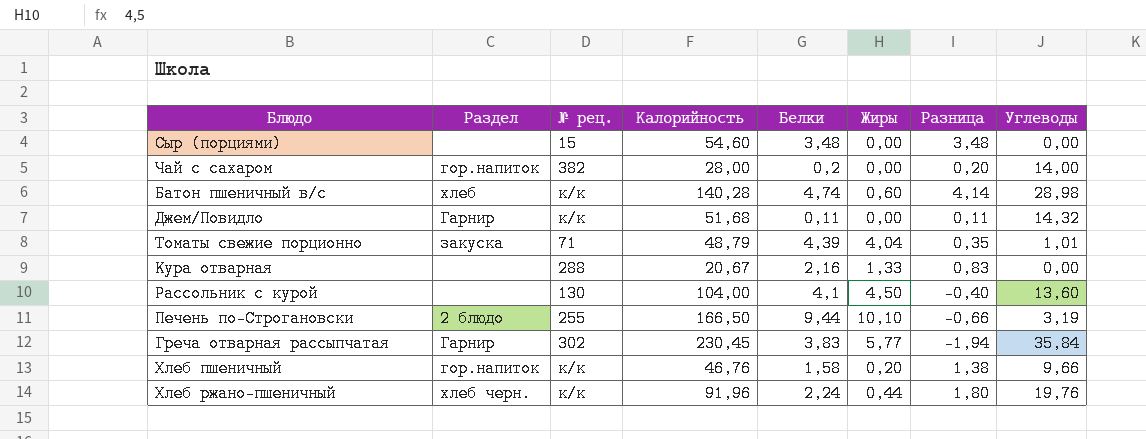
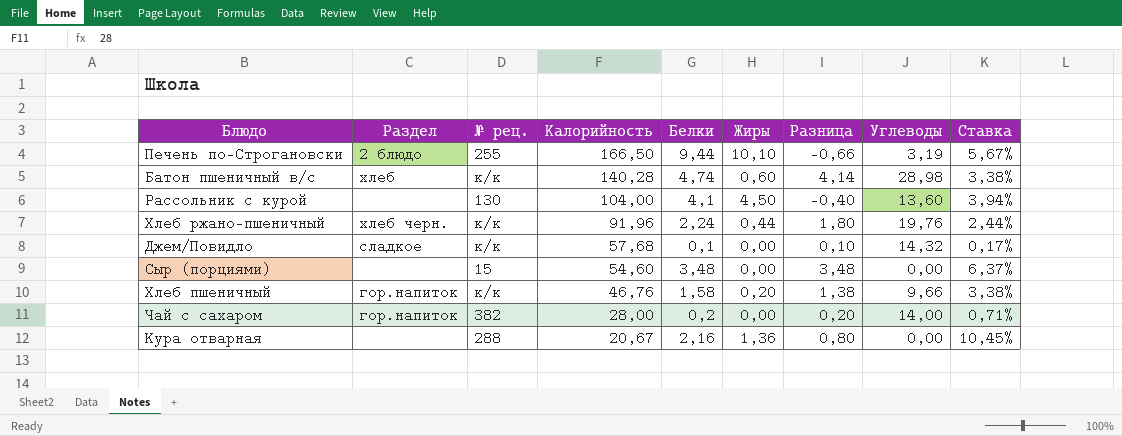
row order: none -> Калорийность descending
column Ставка | formula: none -> [Белки] / [Калорийность]
row Томаты свежие порционно: закуска | 71 | 48,79 | 4,39 | 4,04 | 0,35 | 1,01 -> none
row Греча отварная рассыпчатая: Гарнир | 302 | 230,45 | 3,83 | 5,77 | -1,94 | 35,84 -> none
Джем/Повидло | Раздел: Гарнир -> сладкое
Джем/Повидло | Калорийность: 51,68 -> 57,68
Джем/Повидло | Белки: 0,11 -> 0,1
Джем/Повидло | Разница: 0,11 -> 0,10
Кура отварная | Жиры: 1,33 -> 1,36
Кура отварная | Разница: 0,83 -> 0,80

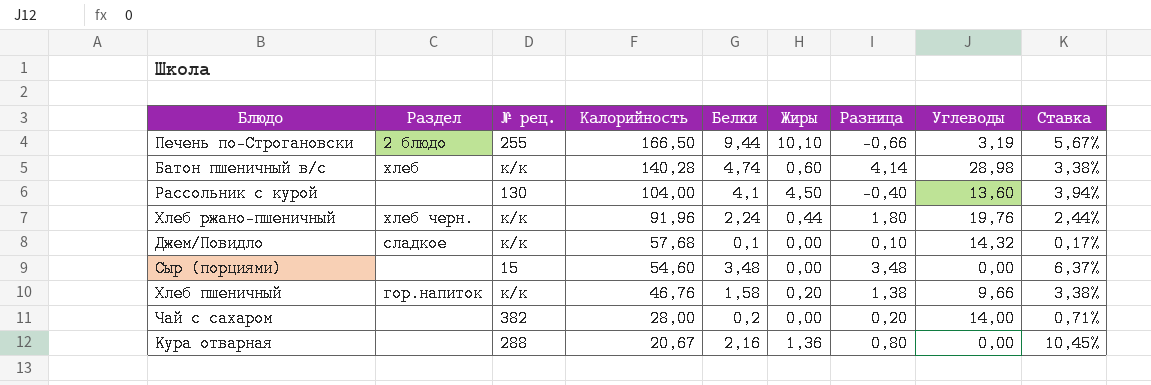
Чай с сахаром | Раздел: гор.напиток -> none

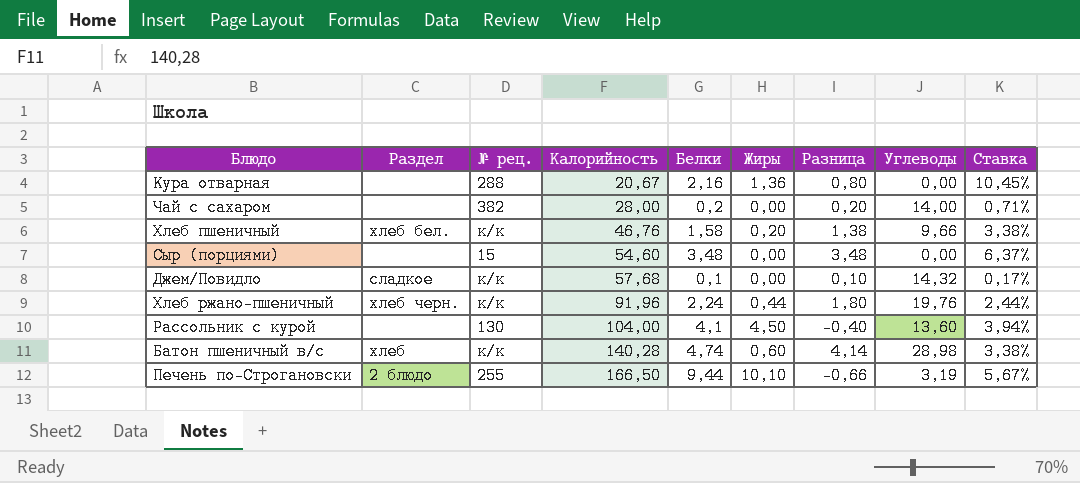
row order: Калорийность descending -> Калорийность ascending
Хлеб пшеничный | Раздел: гор.напиток -> хлеб бел.

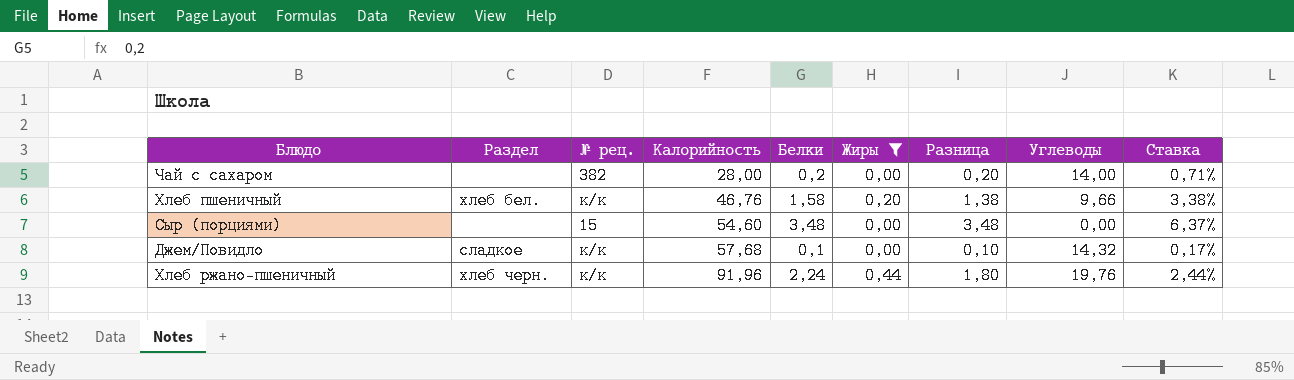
filter: none -> Жиры <= 0,44

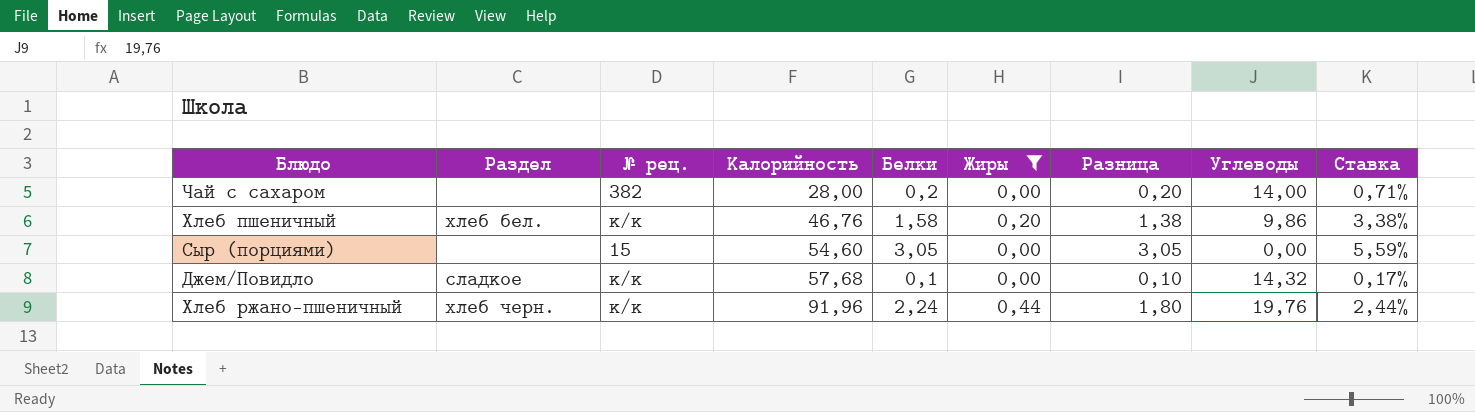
Хлеб пшеничный | Углеводы: 9,66 -> 9,86
Сыр (порциями) | Белки: 3,48 -> 3,05
Сыр (порциями) | Разница: 3,48 -> 3,05
Сыр (порциями) | Ставка: 6,37% -> 5,59%

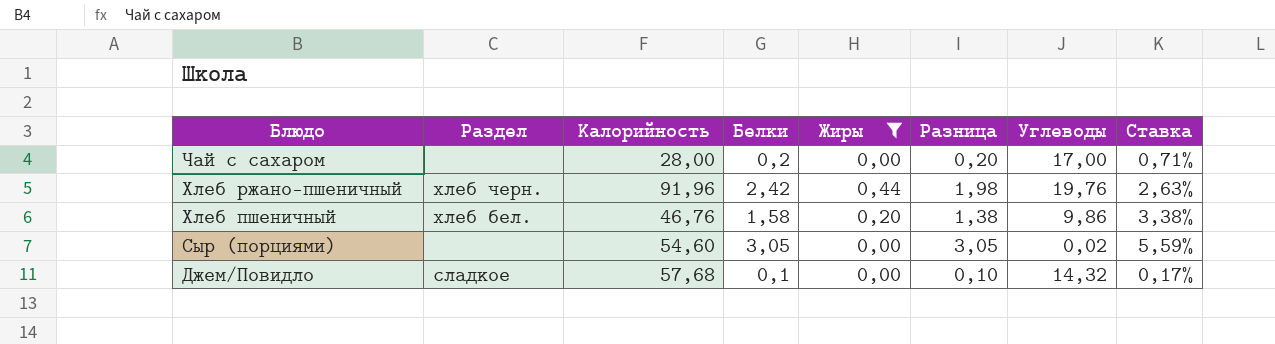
row order: Калорийность ascending -> Блюдо descending
column № рец. | position: 3 -> none
Чай с сахаром | Углеводы: 14,00 -> 17,00
Хлеб ржано-пшеничный | Белки: 2,24 -> 2,42
Хлеб ржано-пшеничный | Разница: 1,80 -> 1,98
Хлеб ржано-пшеничный | Ставка: 2,44% -> 2,63%
Сыр (порциями) | Углеводы: 0,00 -> 0,02

